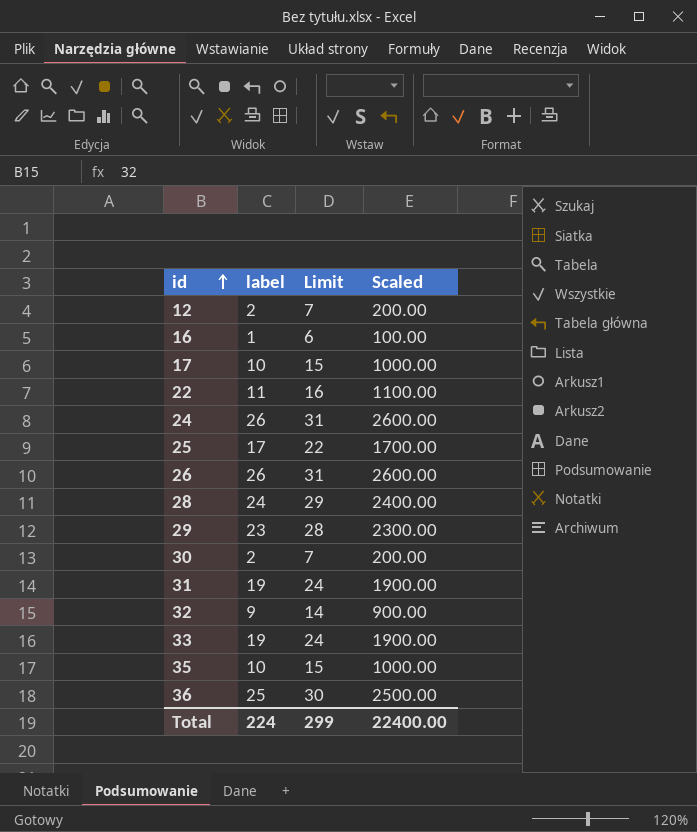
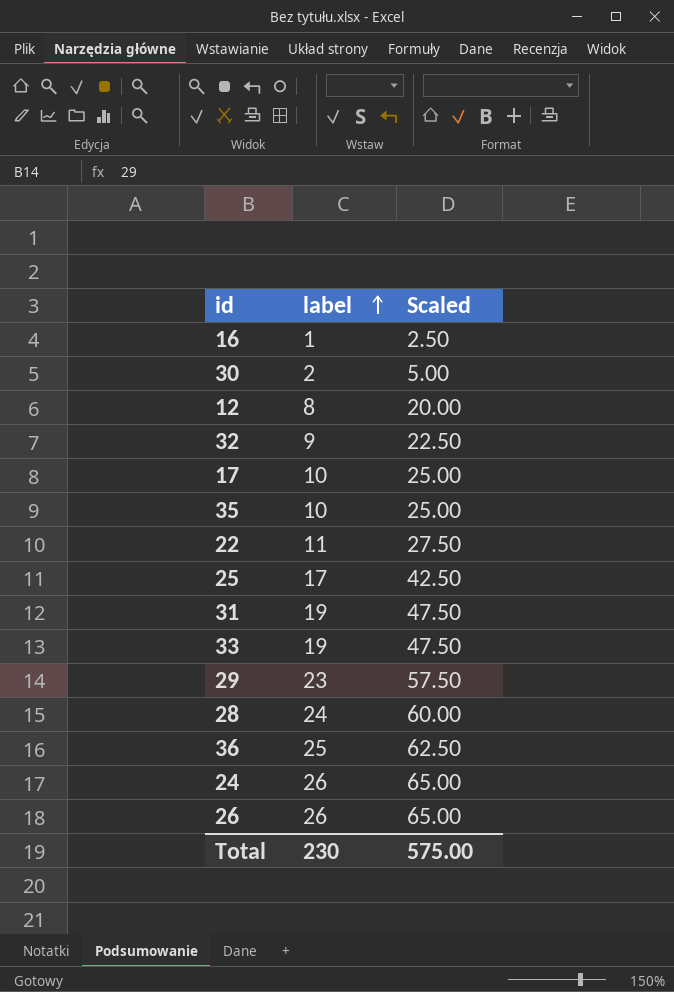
row order: id ascending -> label ascending
column Limit | formula: [label] + 5 -> none
column Scaled | formula: [label] * 100 -> [label] * 2.5
12 | label: 2 -> 8
Total | label: 224 -> 230
Total | Scaled: 22400.00 -> 575.00

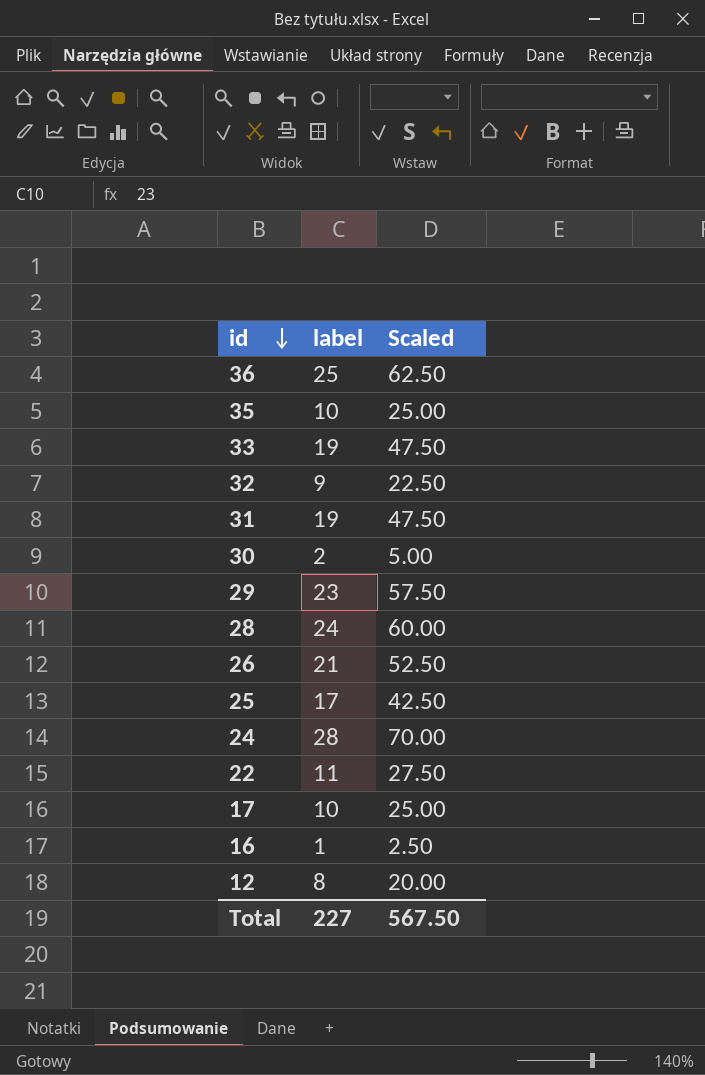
row order: label ascending -> id descending
26 | label: 26 -> 21
26 | Scaled: 65.00 -> 52.50
24 | label: 26 -> 28
24 | Scaled: 65.00 -> 70.00
Total | label: 230 -> 227
Total | Scaled: 575.00 -> 567.50

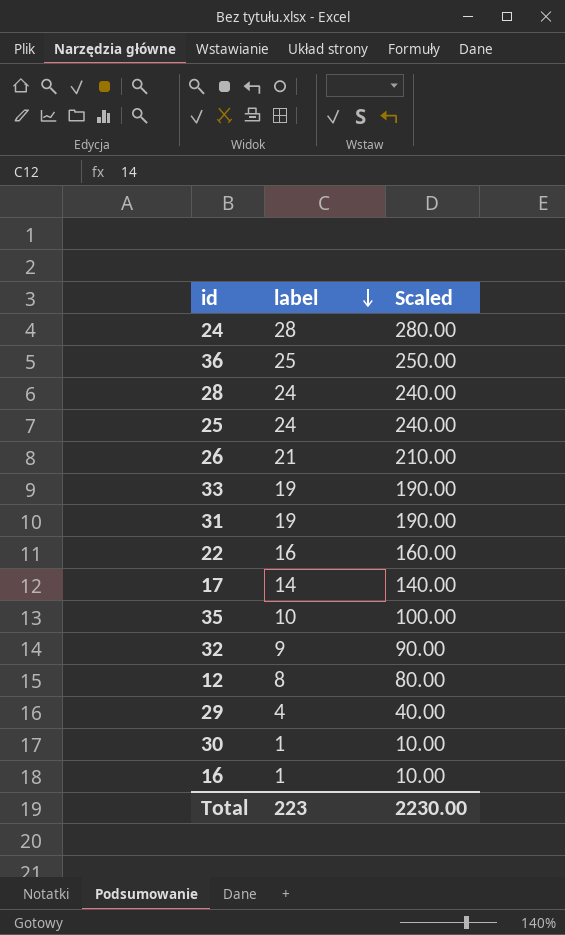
row order: id descending -> label descending
column Scaled | formula: [label] * 2.5 -> [label] * 10
25 | label: 17 -> 24
22 | label: 11 -> 16
17 | label: 10 -> 14
29 | label: 23 -> 4
30 | label: 2 -> 1
Total | label: 227 -> 223
Total | Scaled: 567.50 -> 2230.00

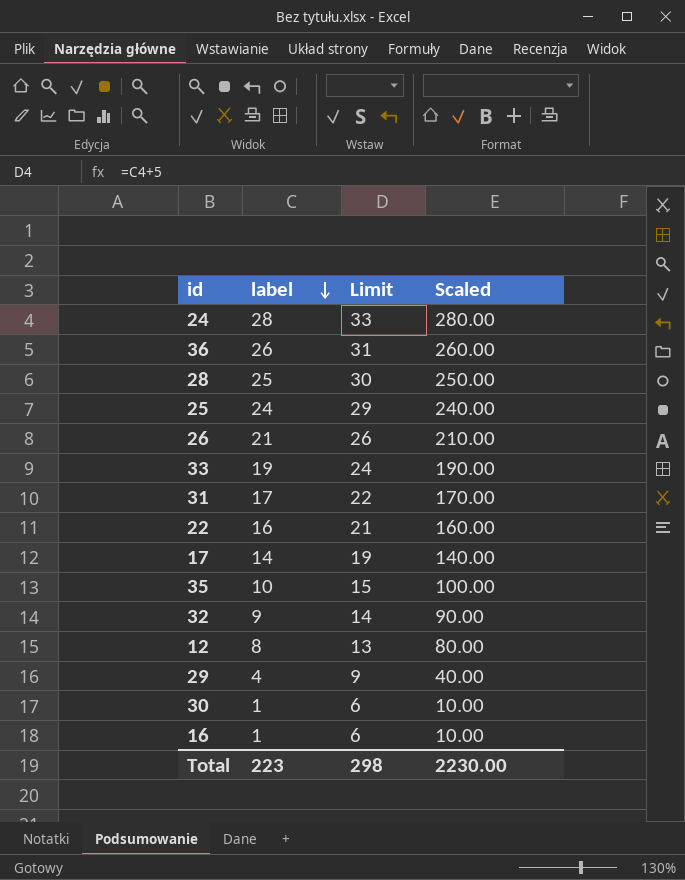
column Limit | formula: none -> [label] + 5
36 | label: 25 -> 26
36 | Scaled: 250.00 -> 260.00
28 | label: 24 -> 25
28 | Scaled: 240.00 -> 250.00
31 | label: 19 -> 17
31 | Scaled: 190.00 -> 170.00

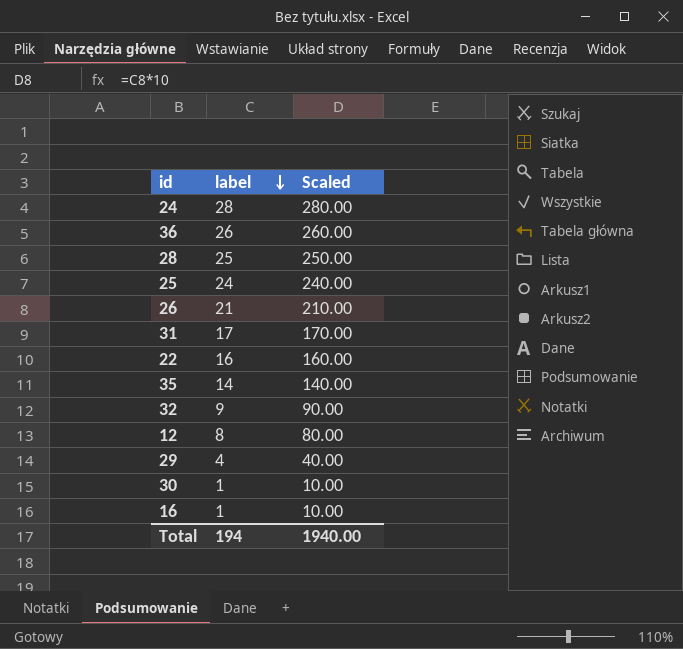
column Limit | formula: [label] + 5 -> none
row 33: 19 | 24 | 190.00 -> none
row 17: 14 | 19 | 140.00 -> none
35 | label: 10 -> 14
35 | Scaled: 100.00 -> 140.00
Total | label: 223 -> 194
Total | Scaled: 2230.00 -> 1940.00

